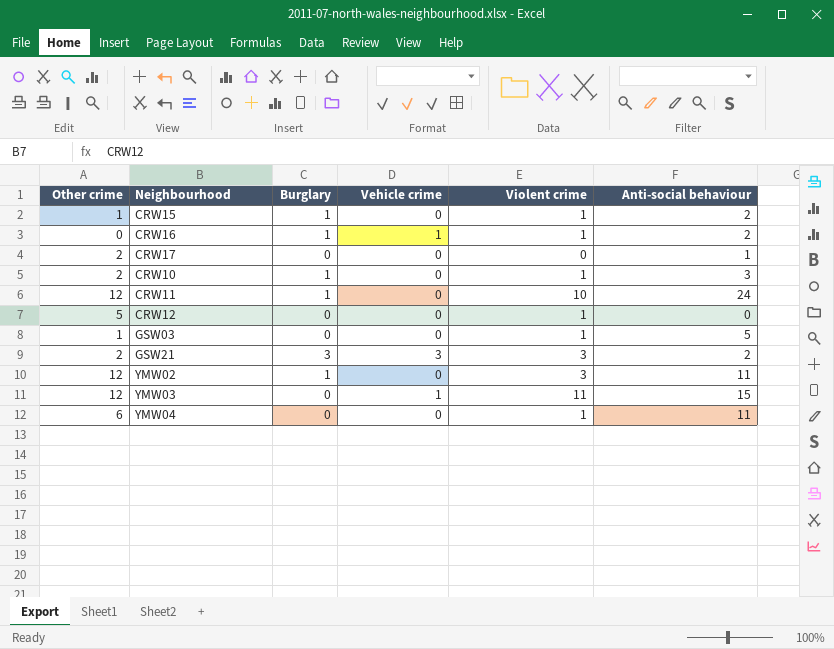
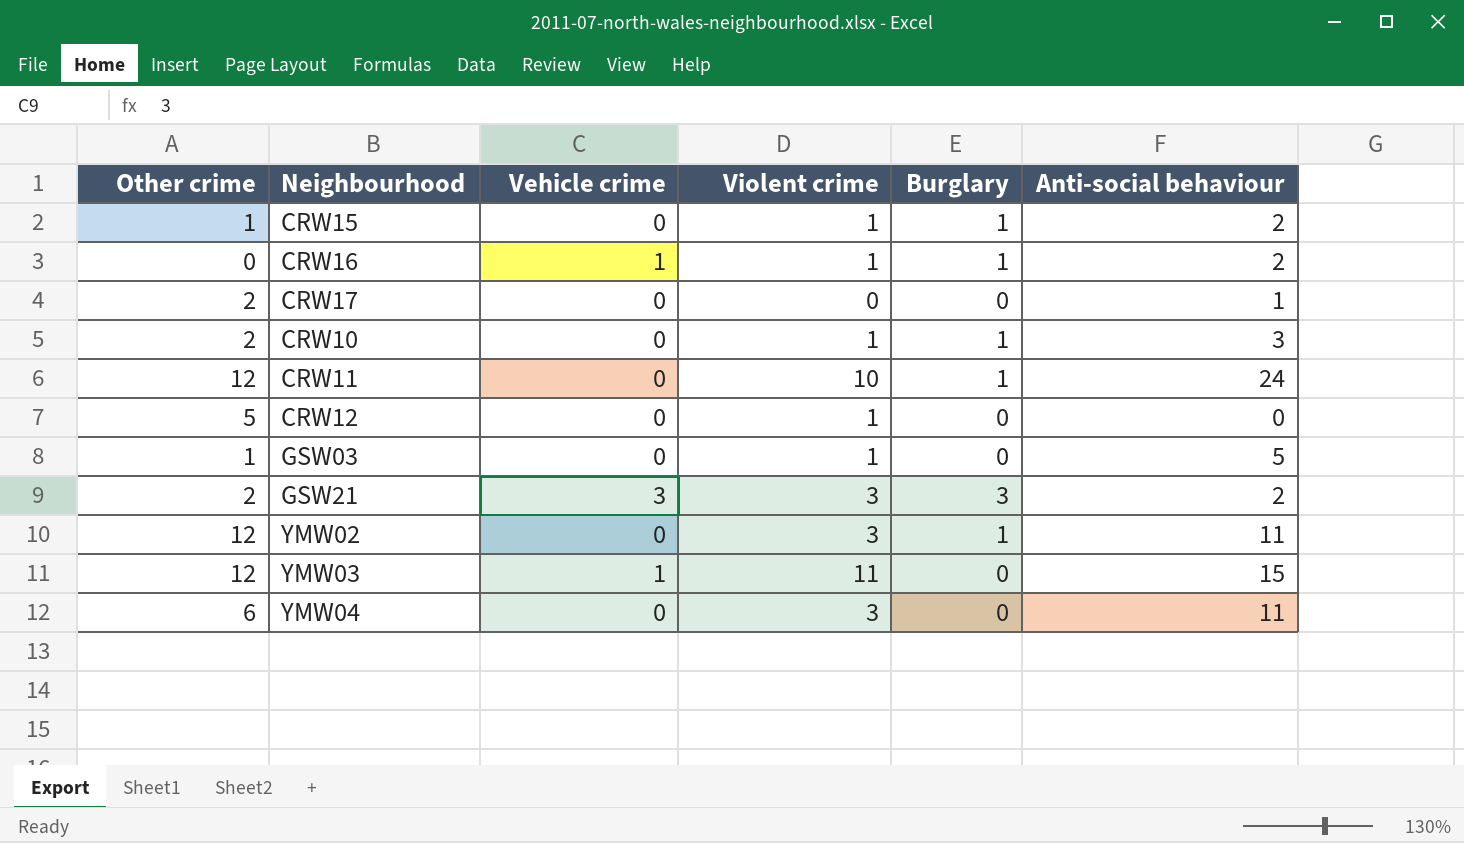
column Burglary | position: 3 -> 5
YMW04 | Violent crime: 1 -> 3

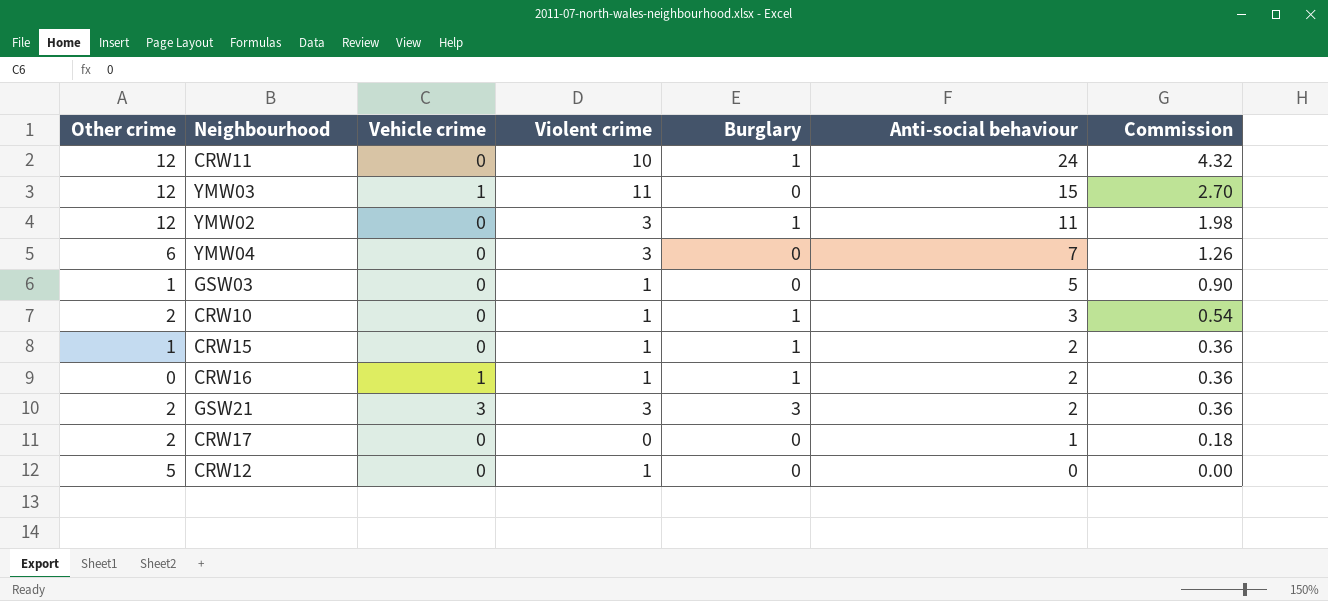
row order: none -> Anti-social behaviour descending
column Commission | formula: none -> [Anti-social behaviour] * 0.18
YMW04 | Anti-social behaviour: 11 -> 7

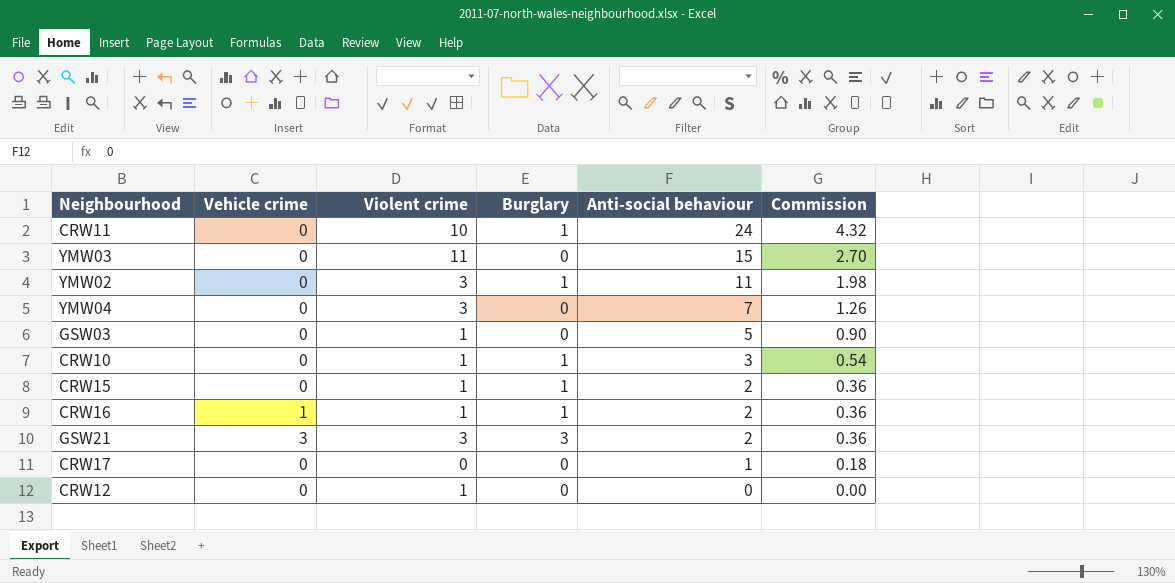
column Other crime | position: 1 -> none
YMW03 | Vehicle crime: 1 -> 0

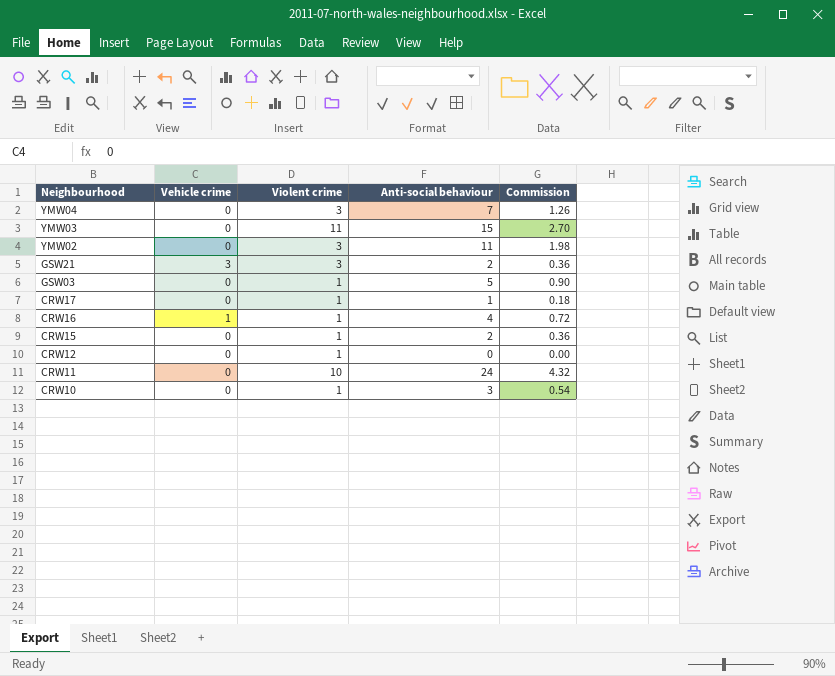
row order: Anti-social behaviour descending -> Neighbourhood descending
column Burglary | position: 4 -> none
CRW17 | Violent crime: 0 -> 1
CRW16 | Anti-social behaviour: 2 -> 4
CRW16 | Commission: 0.36 -> 0.72

